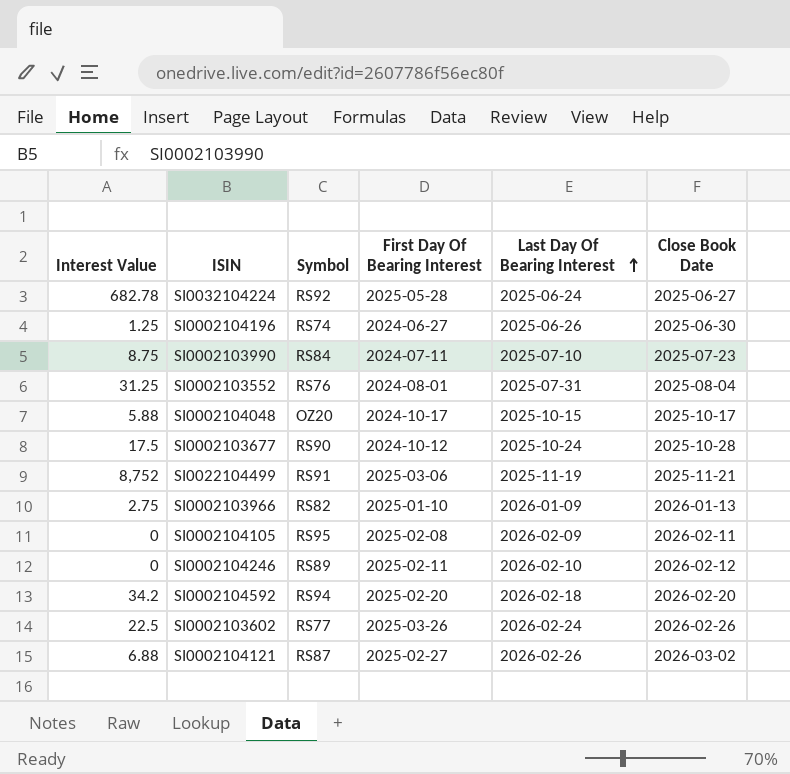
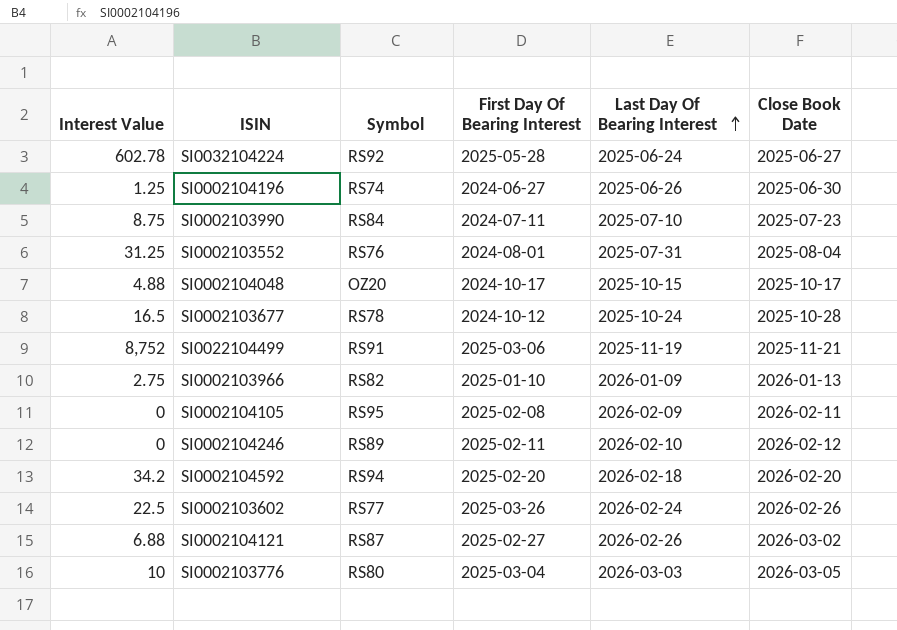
SI0032104224 | Interest Value: 682.78 -> 602.78
SI0002104048 | Interest Value: 5.88 -> 4.88
SI0002103677 | Interest Value: 17.5 -> 16.5
SI0002103677 | Symbol: RS90 -> RS78
row SI0002103776: none -> 10 | RS80 | 2025-03-04 | 2026-03-03 | 2026-03-05

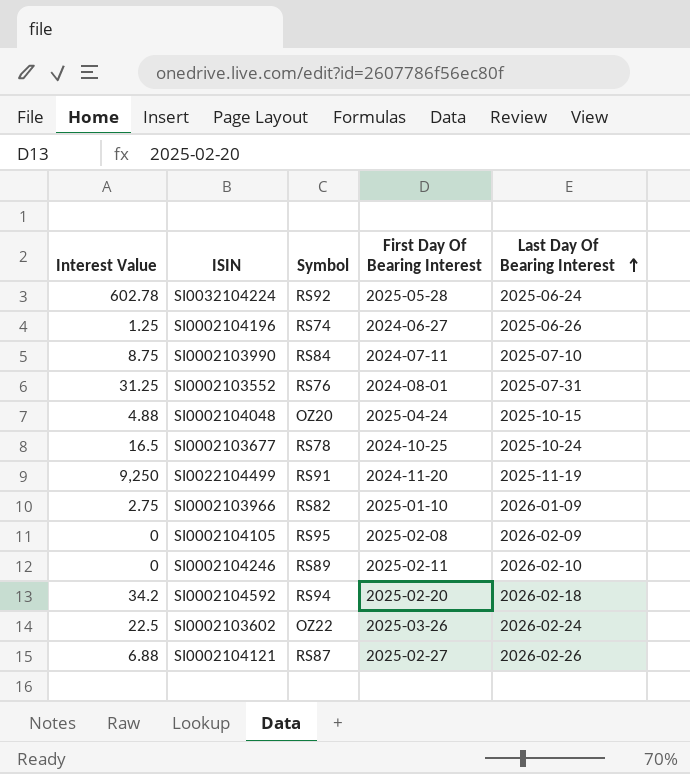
column Close Book Date | position: 6 -> none
row SI0002103776: 10 | RS80 | 2025-03-04 | 2026-03-03 | 2026-03-05 -> none
SI0002104048 | First Day Of Bearing Interest: 2024-10-17 -> 2025-04-24
SI0002103677 | First Day Of Bearing Interest: 2024-10-12 -> 2024-10-25
SI0022104499 | Interest Value: 8,752 -> 9,250
SI0022104499 | First Day Of Bearing Interest: 2025-03-06 -> 2024-11-20
SI0002103602 | Symbol: RS77 -> OZ22

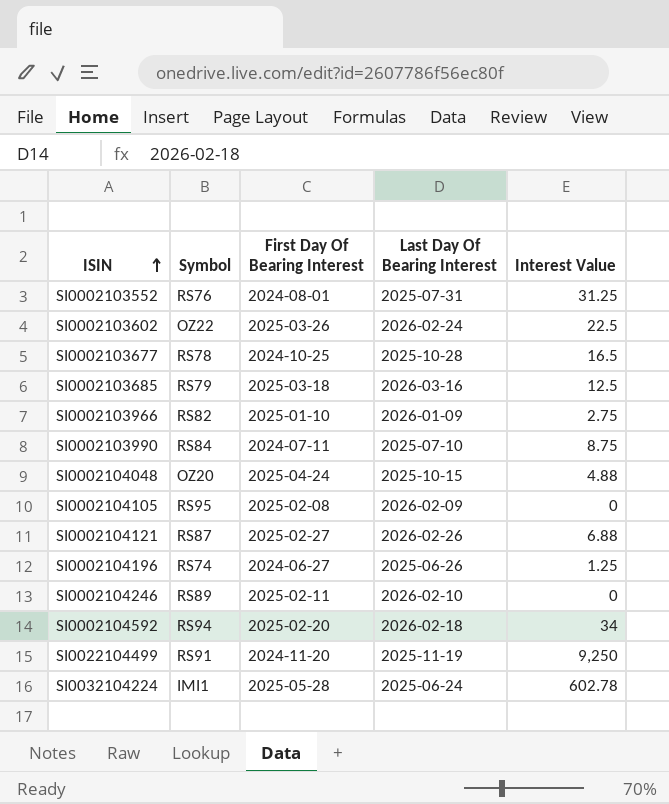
row order: Last Day Of Bearing Interest ascending -> ISIN ascending
column Interest Value | position: 1 -> 5
SI0002103677 | Last Day Of Bearing Interest: 2025-10-24 -> 2025-10-28
row SI0002103685: none -> RS79 | 2025-03-18 | 2026-03-16 | 12.5
SI0002104592 | Interest Value: 34.2 -> 34
SI0032104224 | Symbol: RS92 -> IMI1

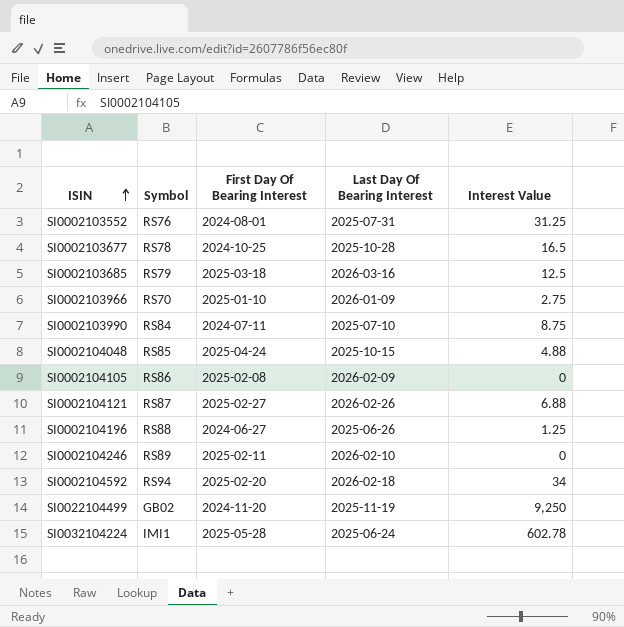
row SI0002103602: OZ22 | 2025-03-26 | 2026-02-24 | 22.5 -> none
SI0002103966 | Symbol: RS82 -> RS70
SI0002104048 | Symbol: OZ20 -> RS85
SI0002104105 | Symbol: RS95 -> RS86
SI0002104196 | Symbol: RS74 -> RS88
SI0022104499 | Symbol: RS91 -> GB02

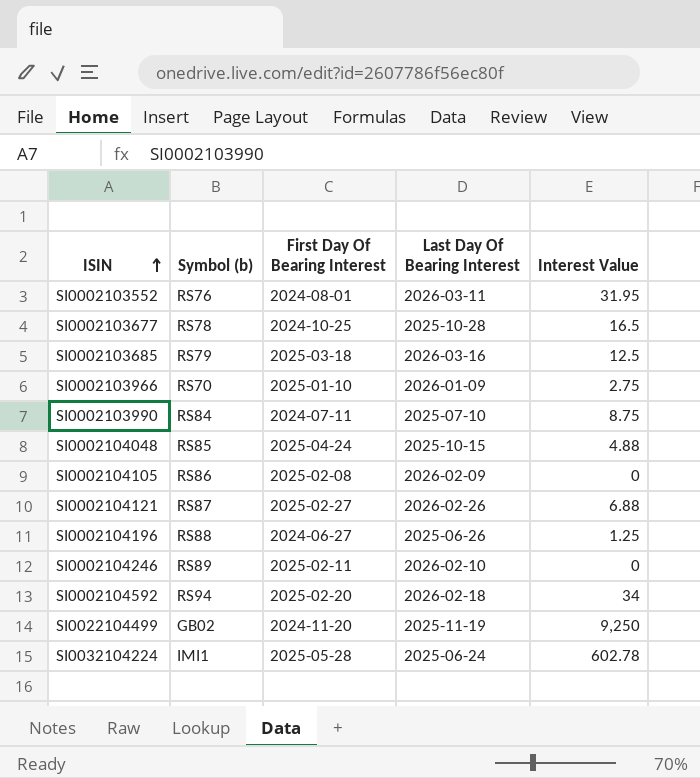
column name: Symbol -> Symbol (b)
SI0002103552 | Last Day Of Bearing Interest: 2025-07-31 -> 2026-03-11
SI0002103552 | Interest Value: 31.25 -> 31.95

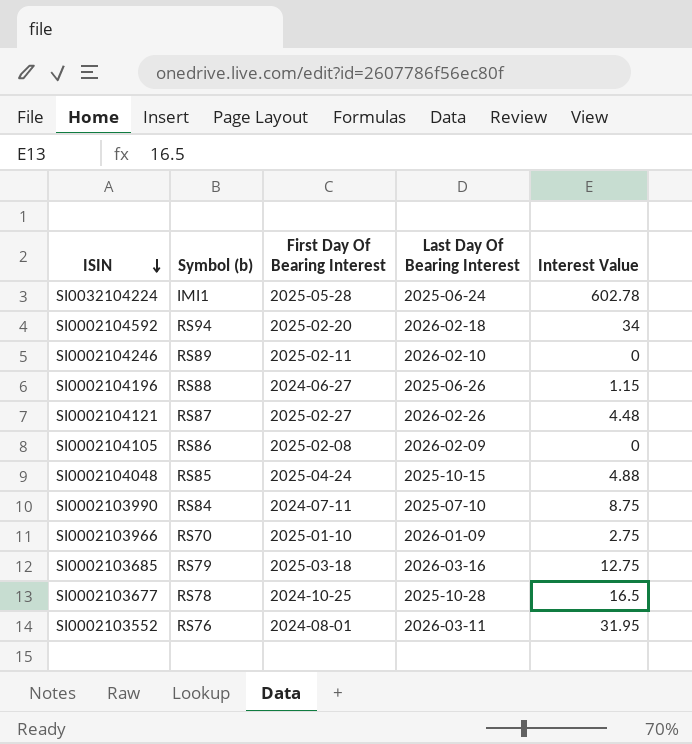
row order: ISIN ascending -> ISIN descending
row SI0022104499: GB02 | 2024-11-20 | 2025-11-19 | 9,250 -> none
SI0002104196 | Interest Value: 1.25 -> 1.15
SI0002104121 | Interest Value: 6.88 -> 4.48
SI0002103685 | Interest Value: 12.5 -> 12.75

